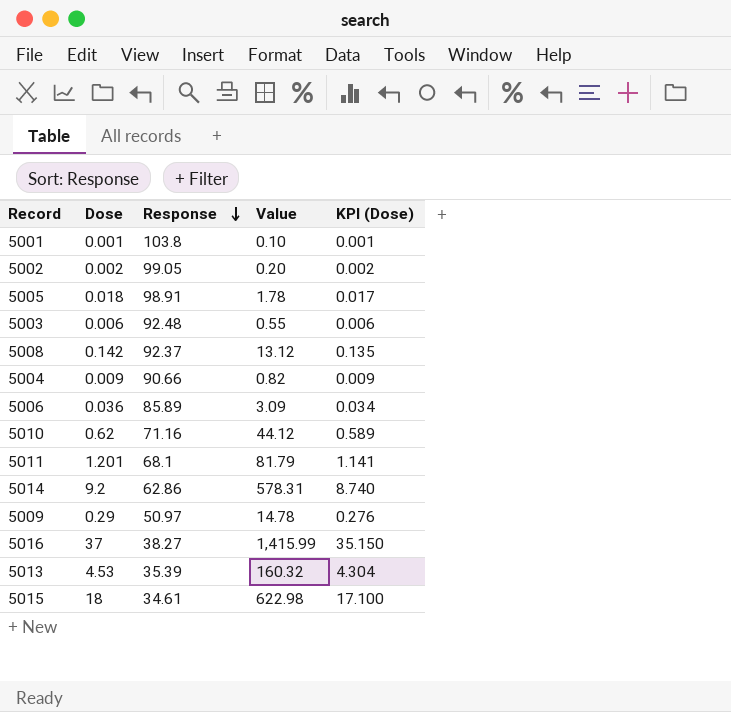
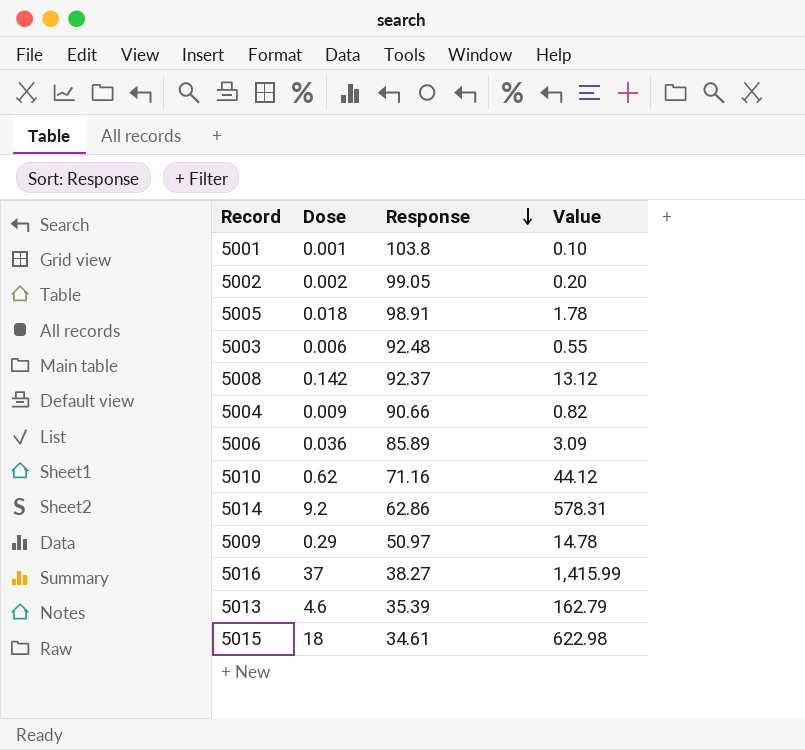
column KPI (Dose) | formula: [Dose] * 0.95 -> none
row 5011: 1.201 | 68.1 | 81.79 | 1.141 -> none
5013 | Dose: 4.53 -> 4.6
5013 | Value: 160.32 -> 162.79

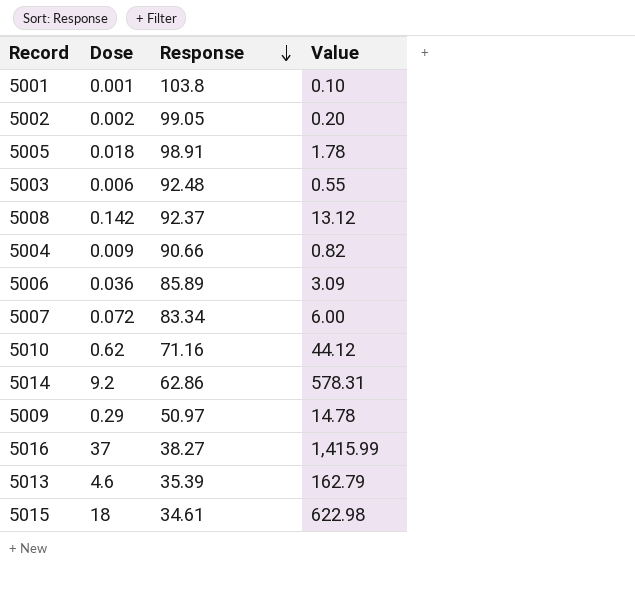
row 5007: none -> 0.072 | 83.34 | 6.00

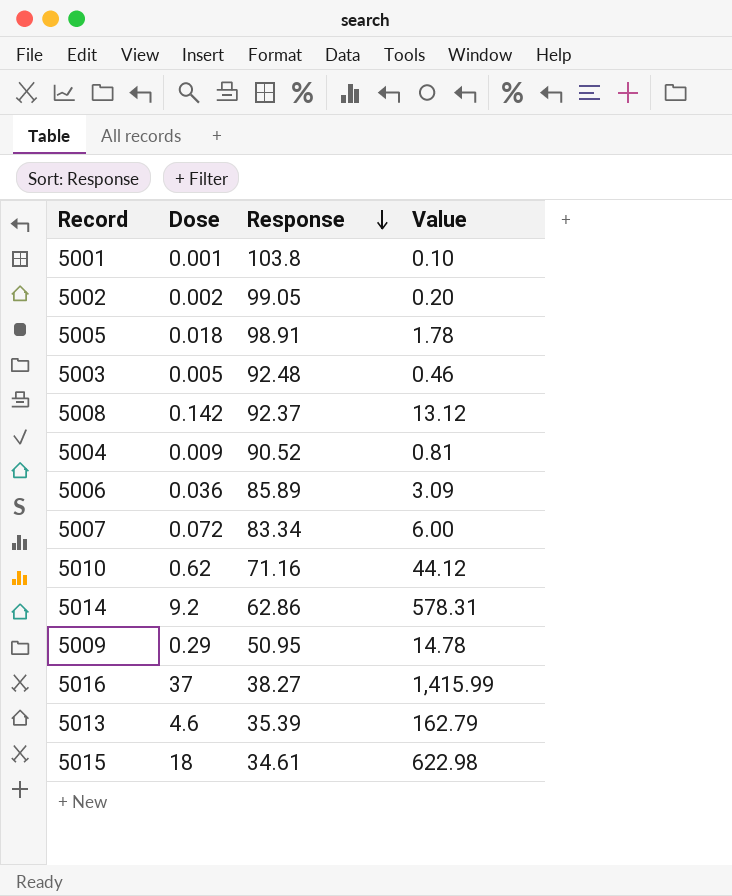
5003 | Dose: 0.006 -> 0.005
5003 | Value: 0.55 -> 0.46
5004 | Response: 90.66 -> 90.52
5004 | Value: 0.82 -> 0.81
5009 | Response: 50.97 -> 50.95

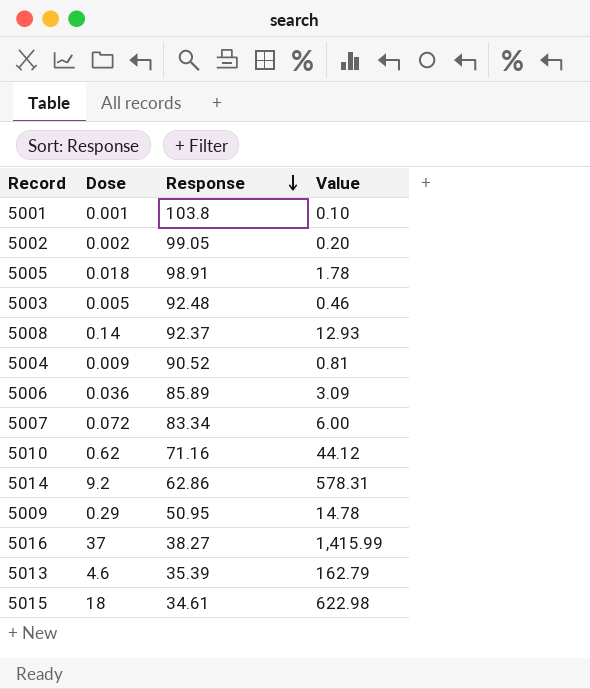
5008 | Dose: 0.142 -> 0.14
5008 | Value: 13.12 -> 12.93

